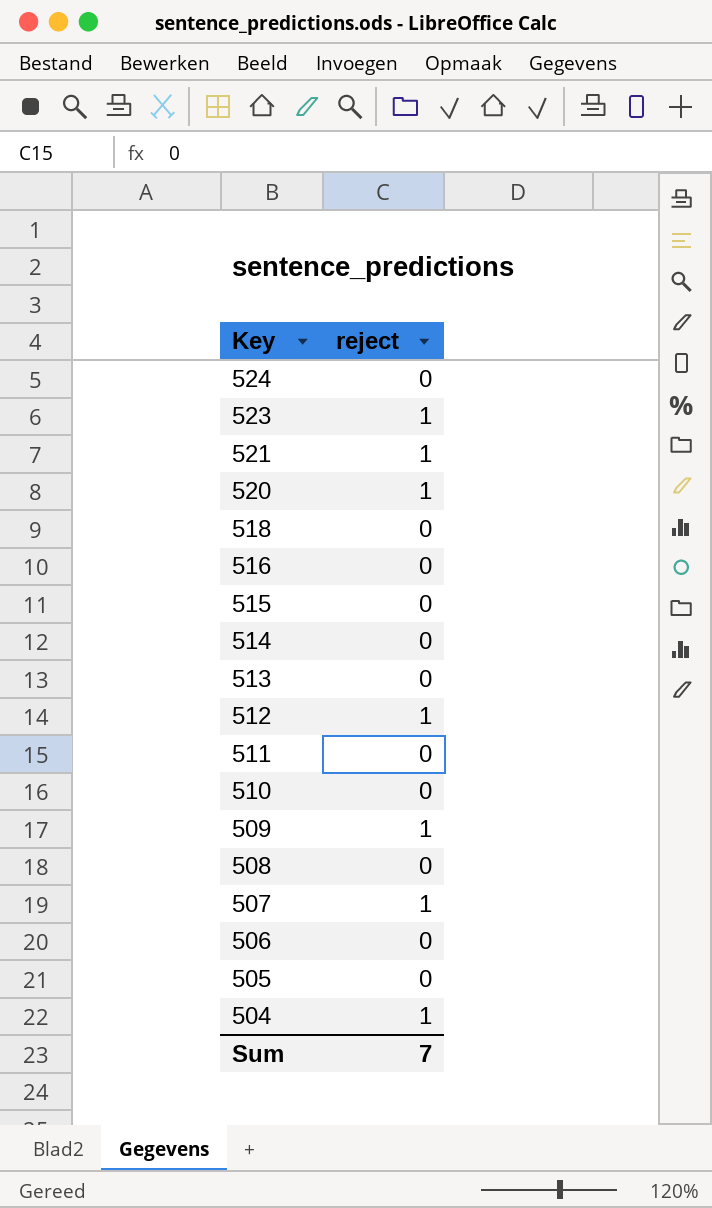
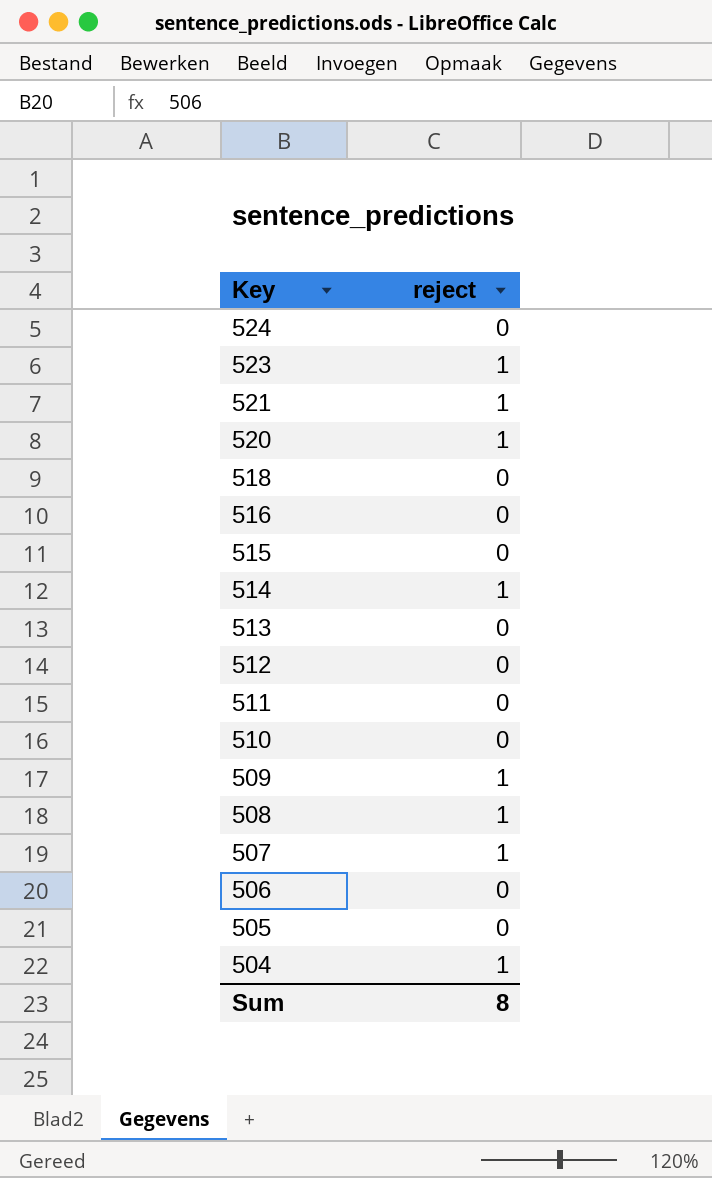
514 | reject: 0 -> 1
512 | reject: 1 -> 0
508 | reject: 0 -> 1
Sum | reject: 7 -> 8

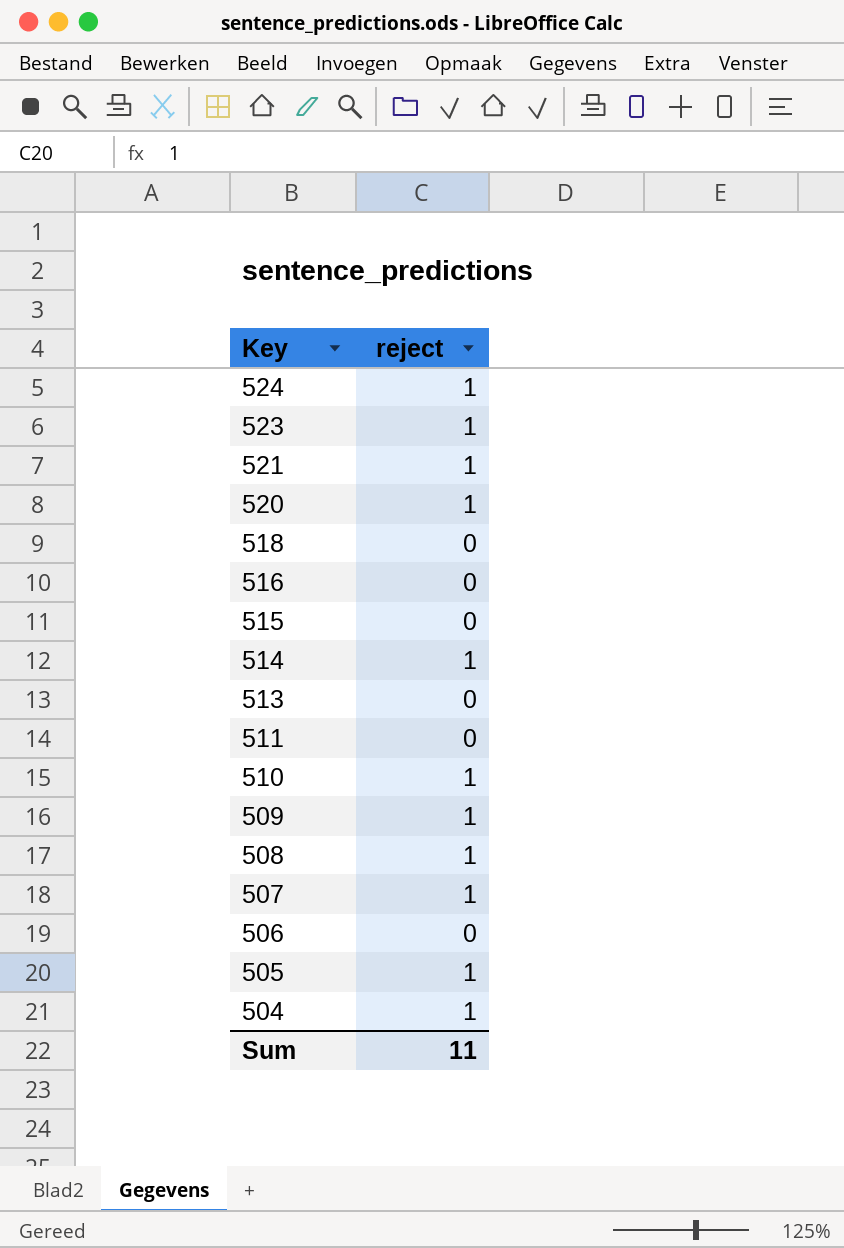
row 512: 0 -> none
524 | reject: 0 -> 1
510 | reject: 0 -> 1
505 | reject: 0 -> 1
Sum | reject: 8 -> 11

